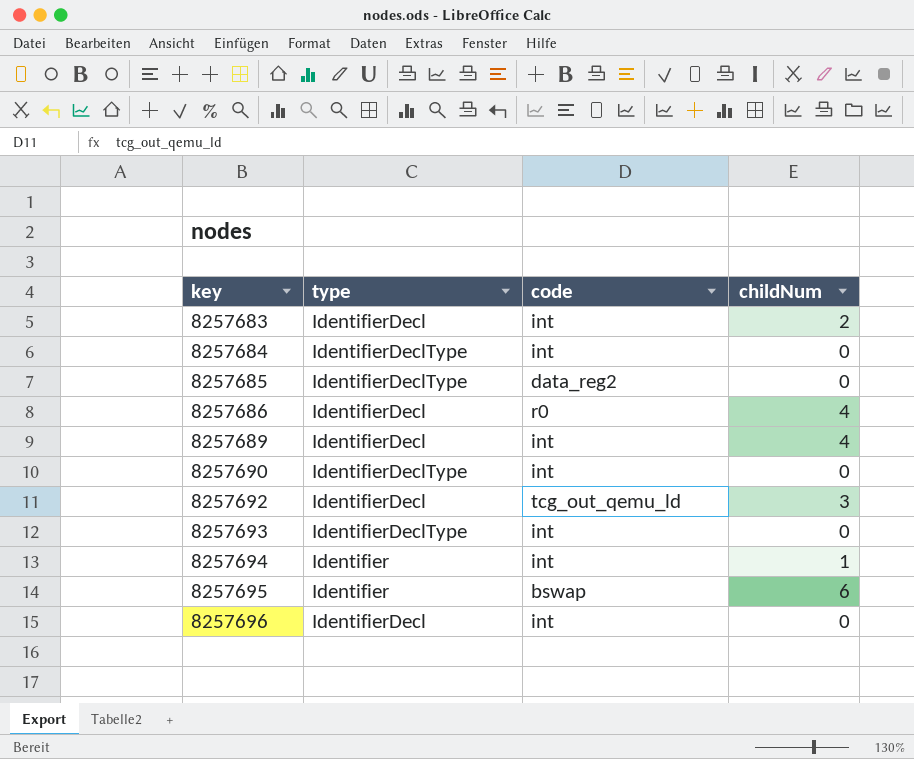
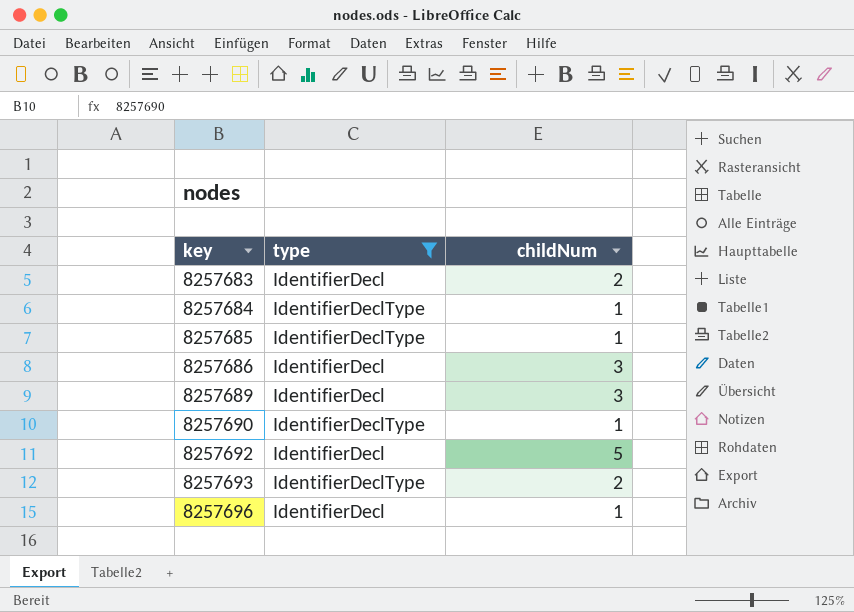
filter: none -> type != Identifier
column code | position: 3 -> none
8257684 | childNum: 0 -> 1
8257685 | childNum: 0 -> 1
8257686 | childNum: 4 -> 3
8257689 | childNum: 4 -> 3
8257690 | childNum: 0 -> 1
8257692 | childNum: 3 -> 5
8257693 | childNum: 0 -> 2
8257696 | childNum: 0 -> 1

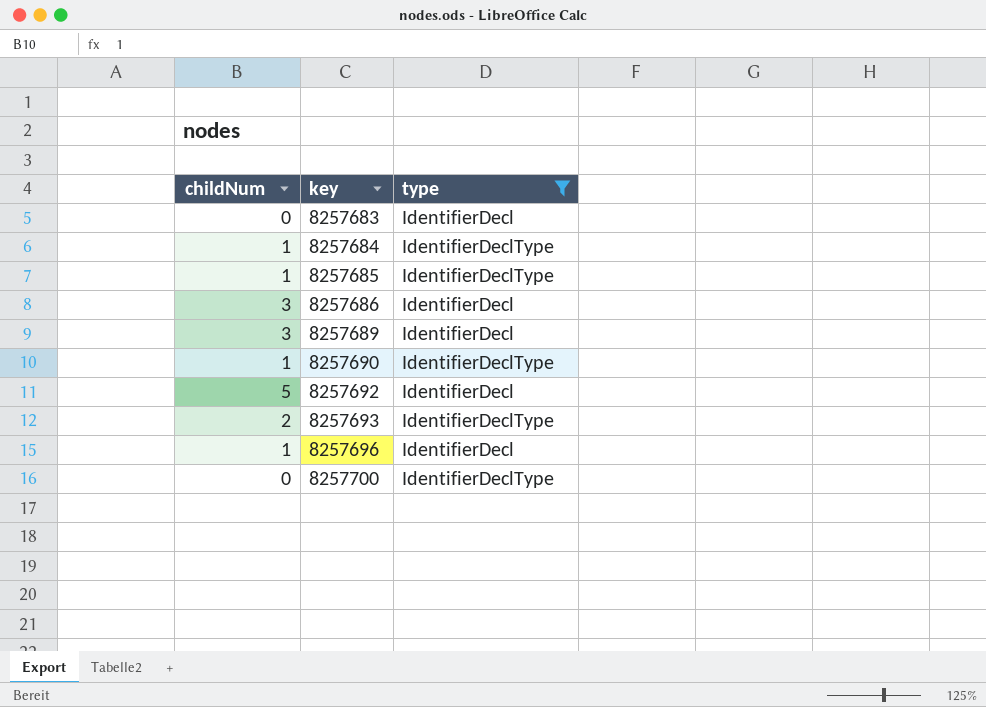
column childNum | position: 3 -> 1
8257683 | childNum: 2 -> 0
row 8257700: none -> 0 | IdentifierDeclType

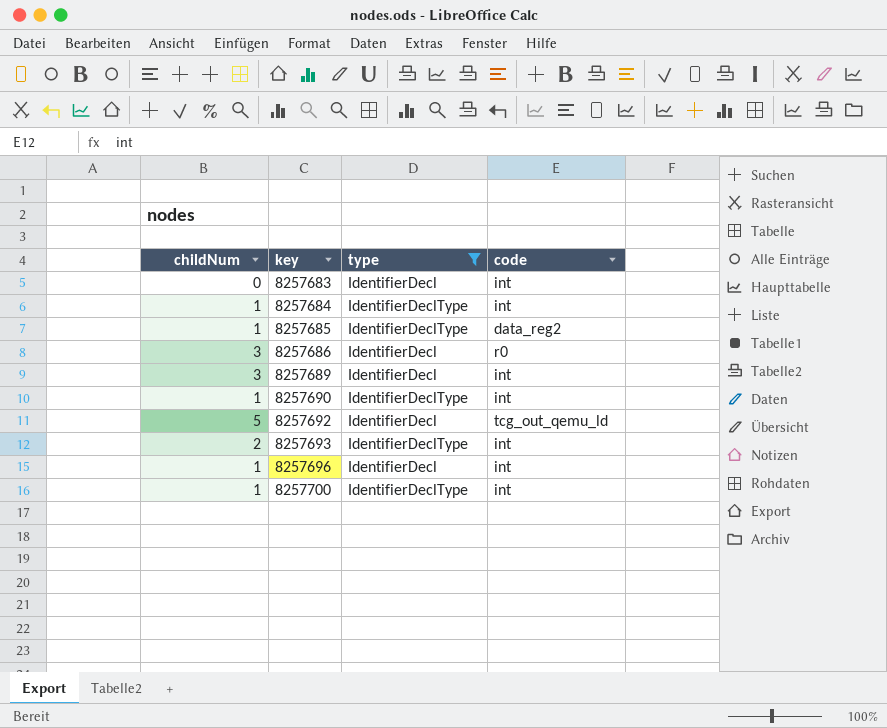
column code | position: none -> 4
8257700 | childNum: 0 -> 1

